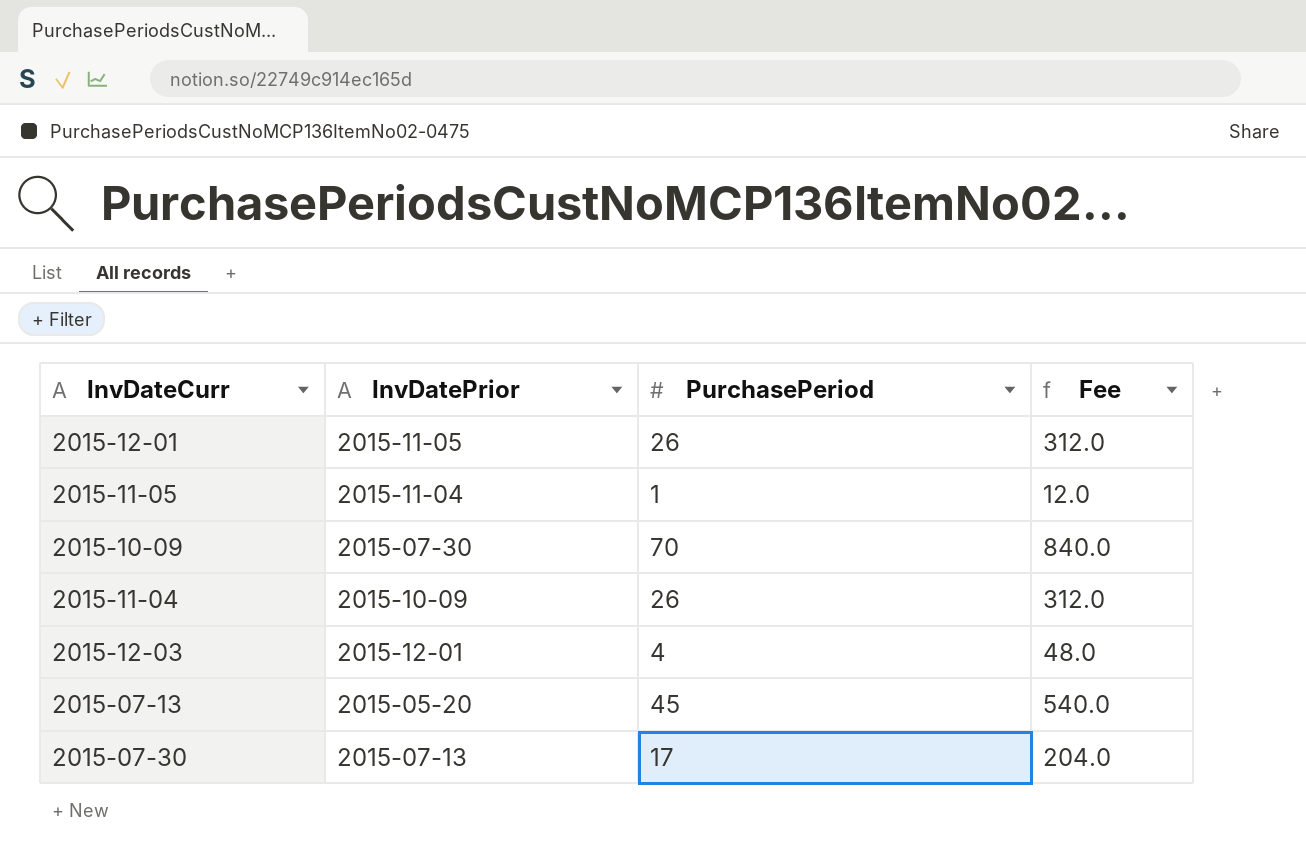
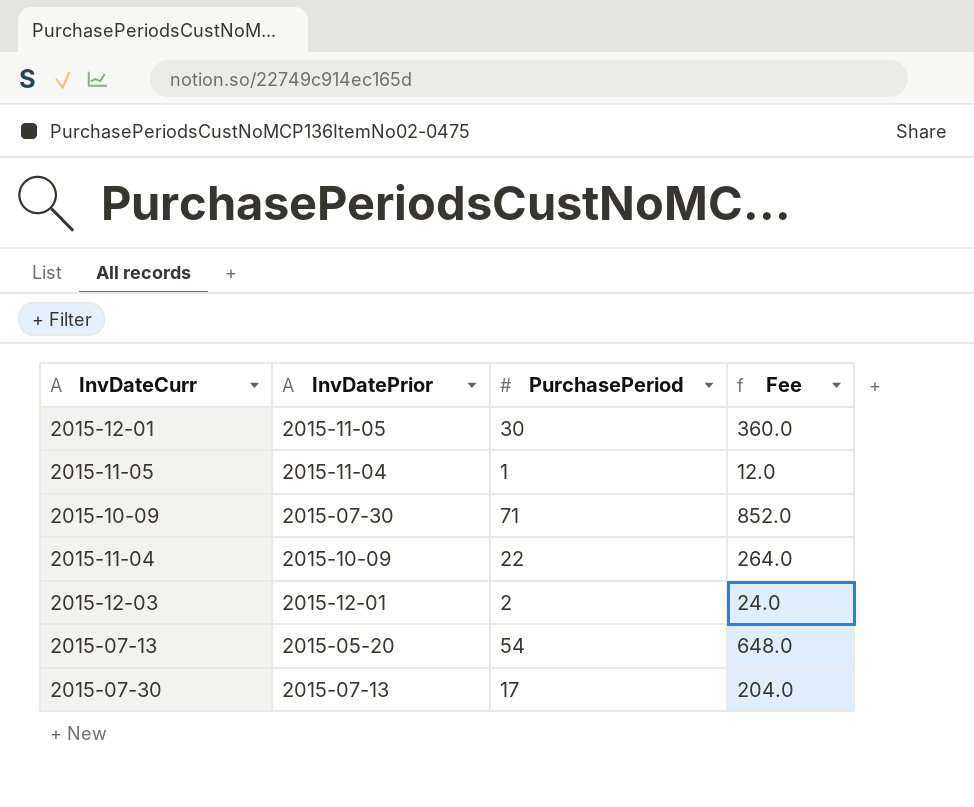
2015-12-01 | PurchasePeriod: 26 -> 30
2015-12-01 | Fee: 312.0 -> 360.0
2015-10-09 | PurchasePeriod: 70 -> 71
2015-10-09 | Fee: 840.0 -> 852.0
2015-11-04 | PurchasePeriod: 26 -> 22
2015-11-04 | Fee: 312.0 -> 264.0
2015-12-03 | PurchasePeriod: 4 -> 2
2015-12-03 | Fee: 48.0 -> 24.0
2015-07-13 | PurchasePeriod: 45 -> 54
2015-07-13 | Fee: 540.0 -> 648.0

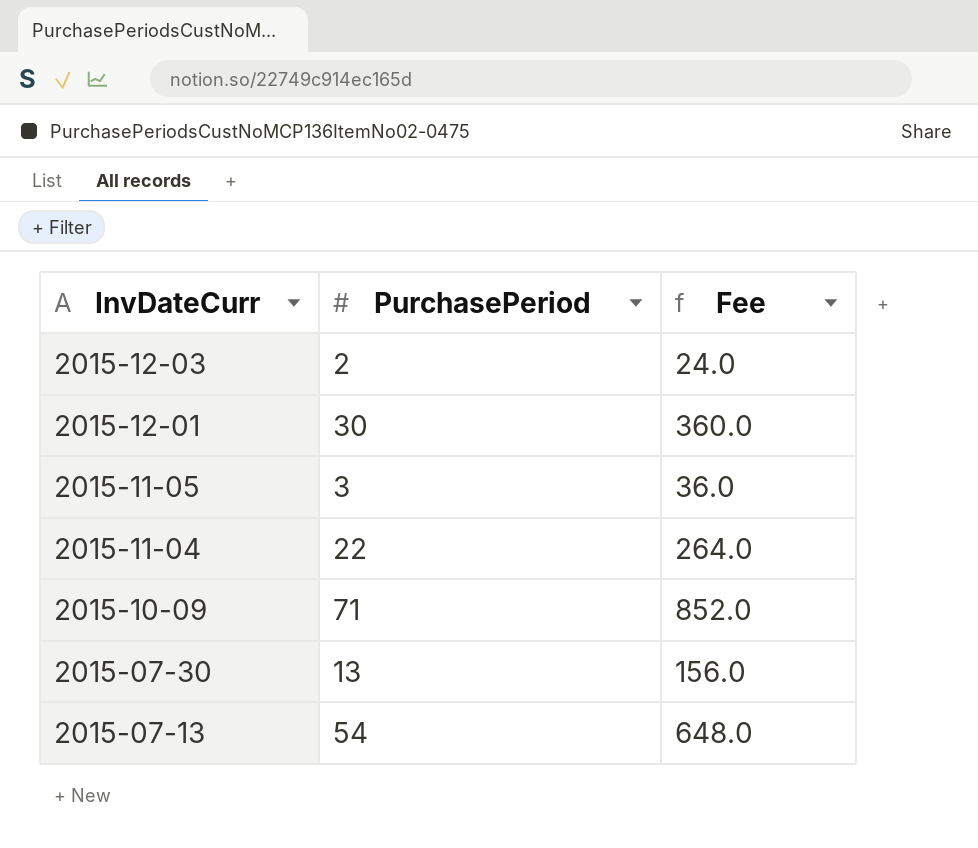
row order: none -> InvDateCurr descending
column InvDatePrior | position: 2 -> none
2015-11-05 | PurchasePeriod: 1 -> 3
2015-11-05 | Fee: 12.0 -> 36.0
2015-07-30 | PurchasePeriod: 17 -> 13
2015-07-30 | Fee: 204.0 -> 156.0

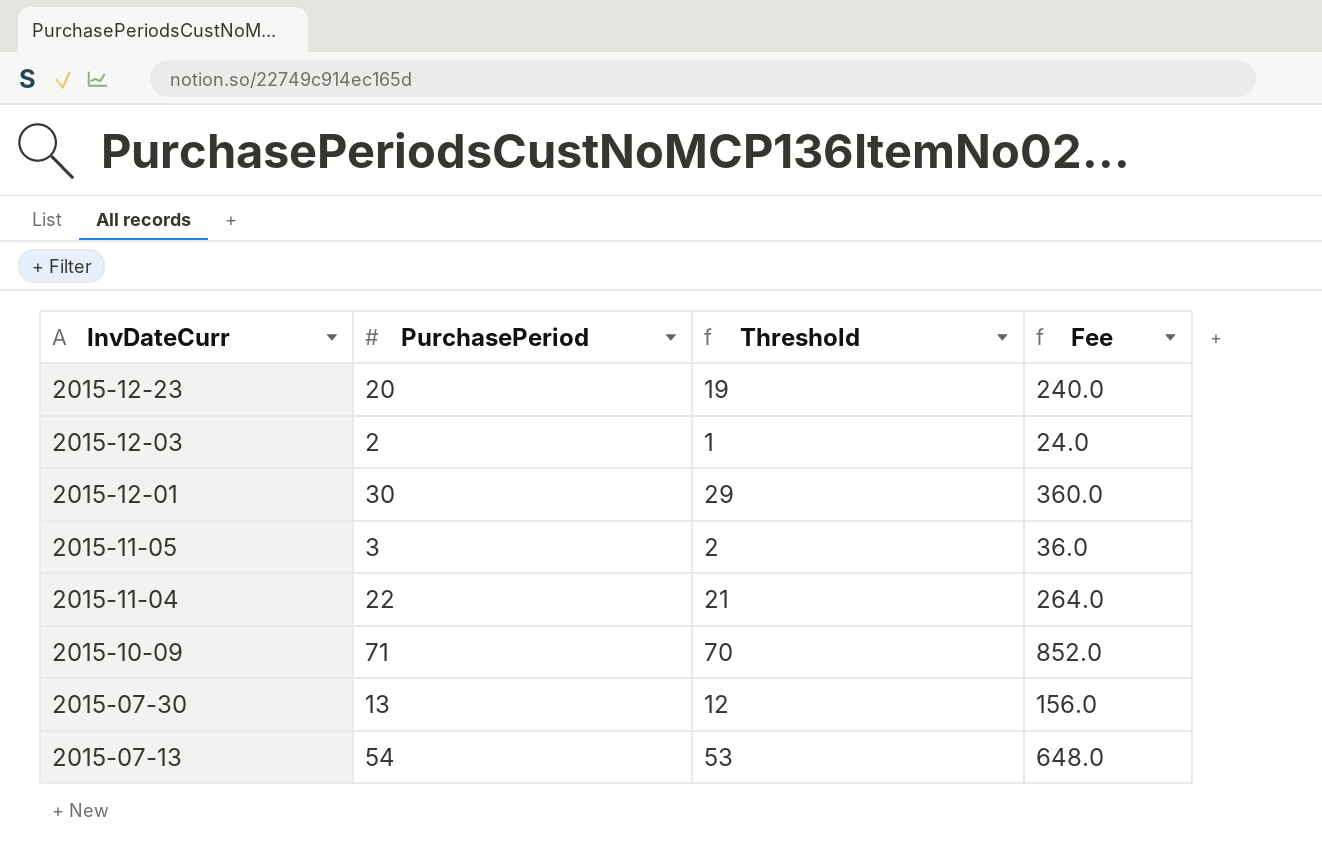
column Threshold | formula: none -> [PurchasePeriod] - 1
row 2015-12-23: none -> 20 | 19 | 240.0

